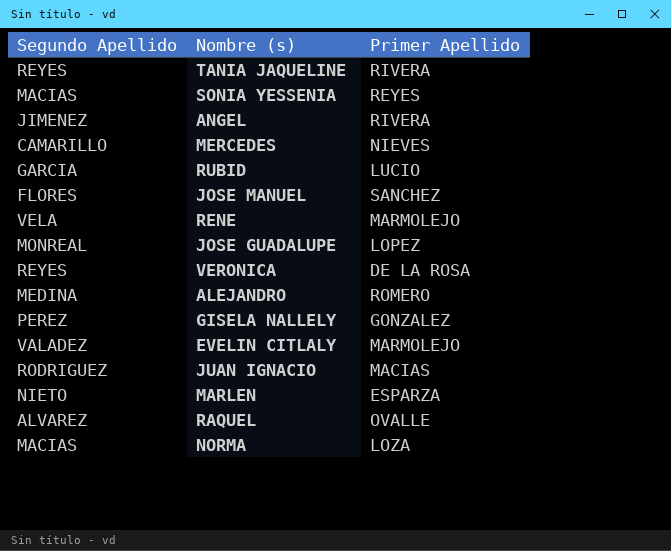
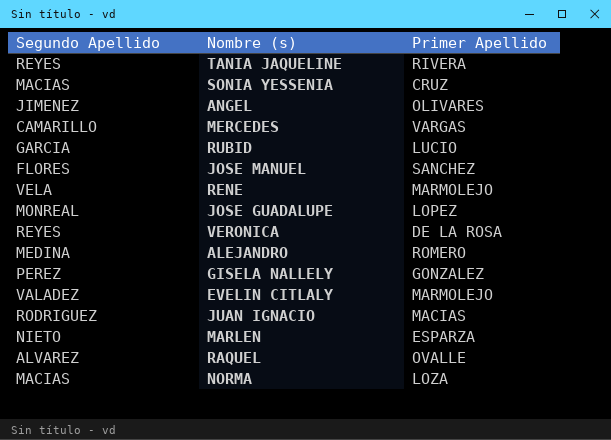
SONIA YESSENIA | Primer Apellido: REYES -> CRUZ
ANGEL | Primer Apellido: RIVERA -> OLIVARES
MERCEDES | Primer Apellido: NIEVES -> VARGAS

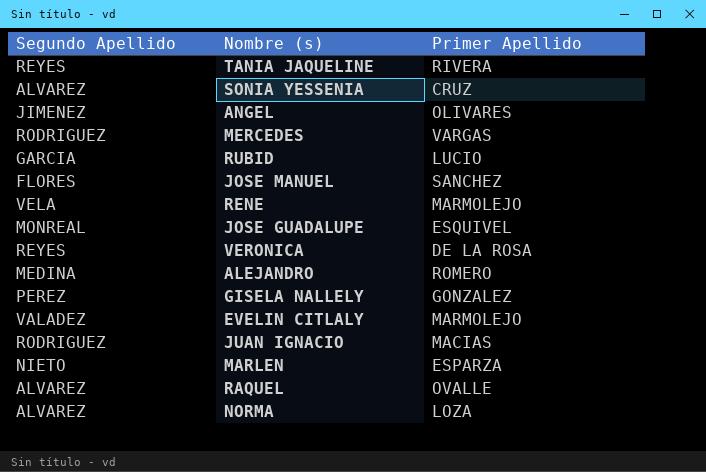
SONIA YESSENIA | Segundo Apellido: MACIAS -> ALVAREZ
MERCEDES | Segundo Apellido: CAMARILLO -> RODRIGUEZ
JOSE GUADALUPE | Primer Apellido: LOPEZ -> ESQUIVEL
NORMA | Segundo Apellido: MACIAS -> ALVAREZ

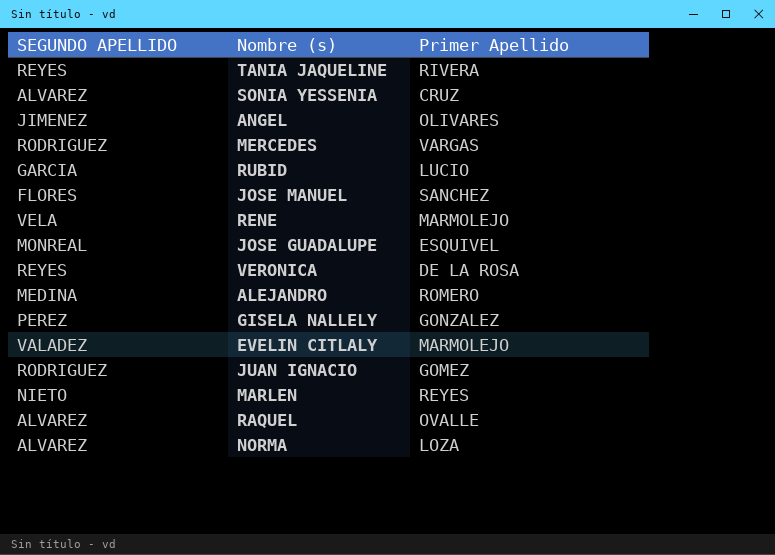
column name: Segundo Apellido -> SEGUNDO APELLIDO
JUAN IGNACIO | Primer Apellido: MACIAS -> GOMEZ
MARLEN | Primer Apellido: ESPARZA -> REYES

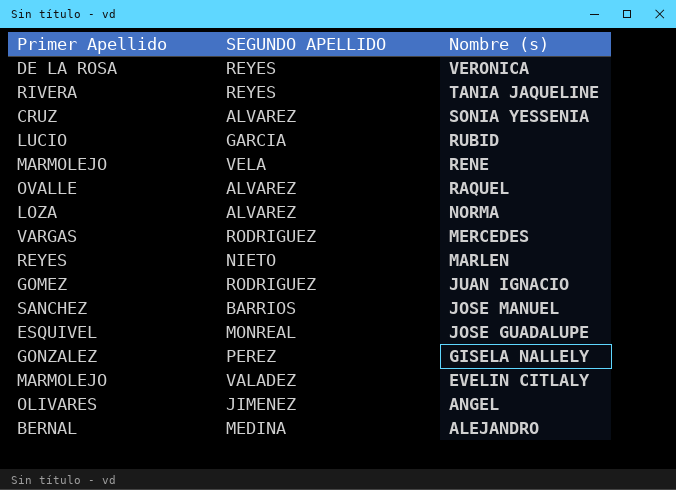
row order: none -> Nombre (s) descending
column Primer Apellido | position: 3 -> 1
JOSE MANUEL | SEGUNDO APELLIDO: FLORES -> BARRIOS
ALEJANDRO | Primer Apellido: ROMERO -> BERNAL

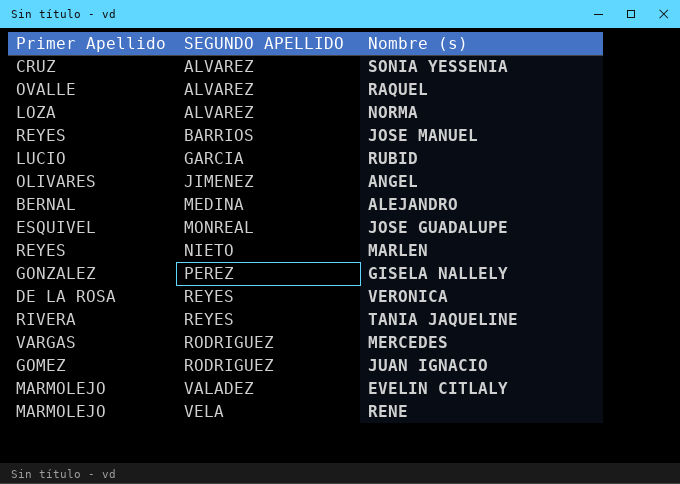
row order: Nombre (s) descending -> SEGUNDO APELLIDO ascending
JOSE MANUEL | Primer Apellido: SANCHEZ -> REYES

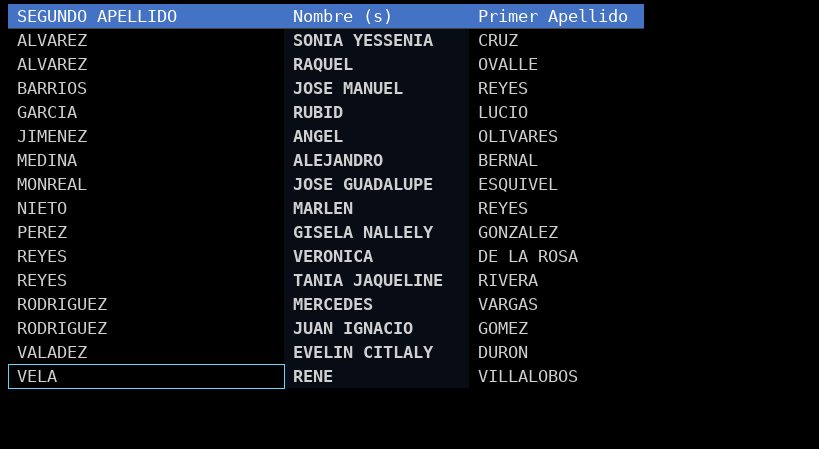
column Primer Apellido | position: 1 -> 3
row NORMA: LOZA | ALVAREZ -> none
EVELIN CITLALY | Primer Apellido: MARMOLEJO -> DURON
RENE | Primer Apellido: MARMOLEJO -> VILLALOBOS

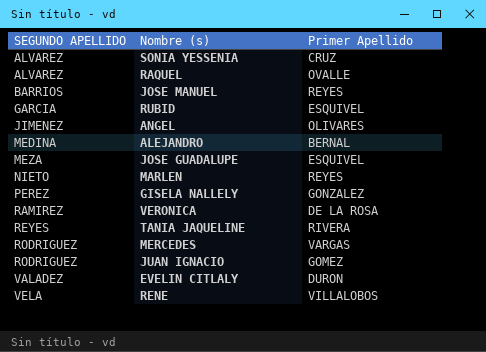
RUBID | Primer Apellido: LUCIO -> ESQUIVEL
JOSE GUADALUPE | SEGUNDO APELLIDO: MONREAL -> MEZA
VERONICA | SEGUNDO APELLIDO: REYES -> RAMIREZ

